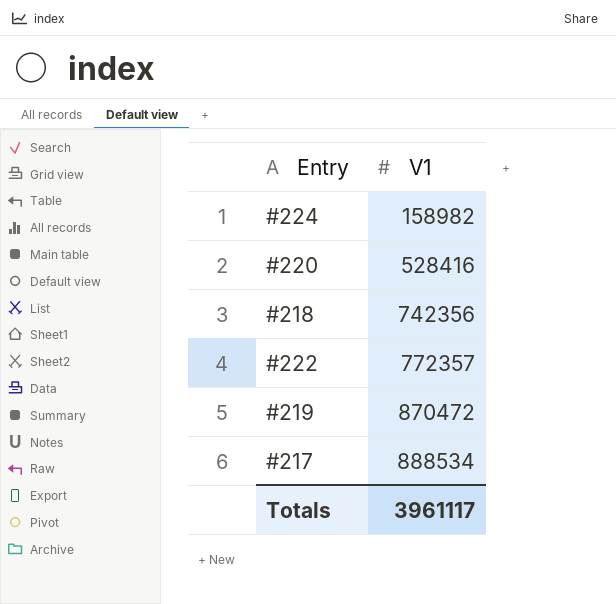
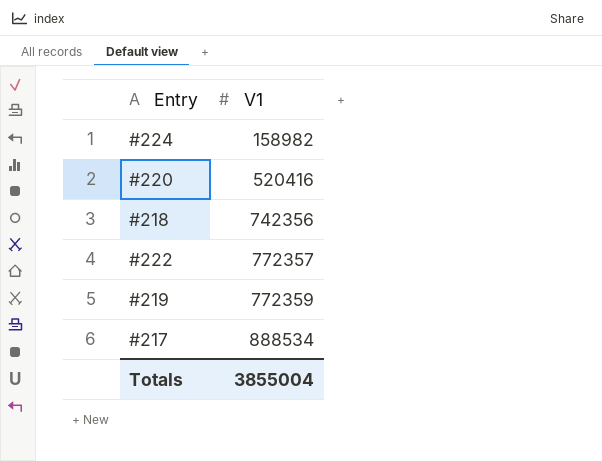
#220 | V1: 528416 -> 520416
#219 | V1: 870472 -> 772359
Totals | V1: 3961117 -> 3855004

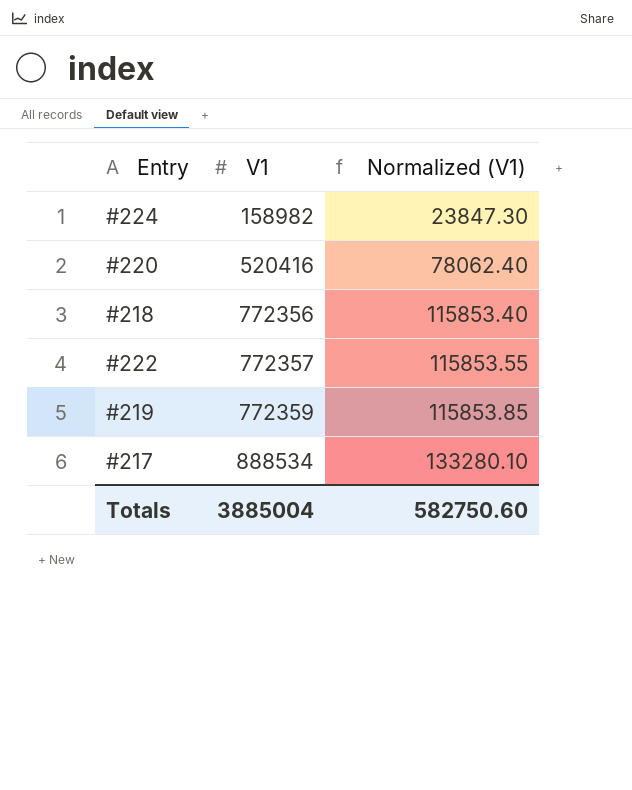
column Normalized (V1) | formula: none -> [V1] * 0.15
#218 | V1: 742356 -> 772356
Totals | V1: 3855004 -> 3885004

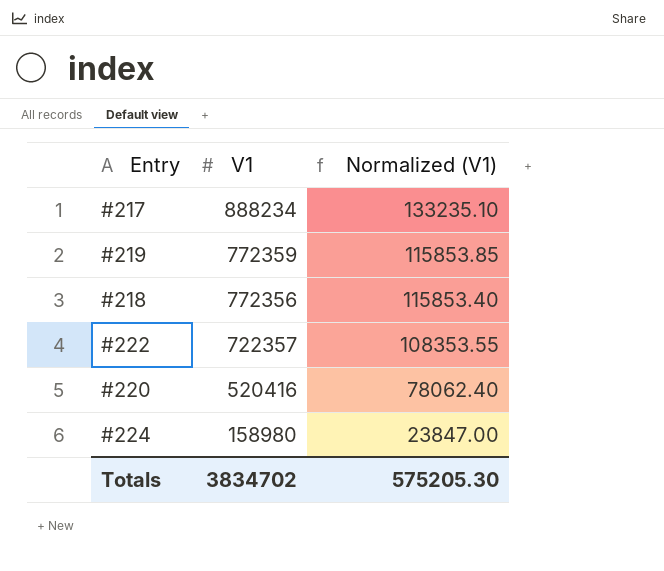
row order: V1 ascending -> V1 descending
#217 | V1: 888534 -> 888234
#217 | Normalized (V1): 133280.10 -> 133235.10
#222 | V1: 772357 -> 722357
#222 | Normalized (V1): 115853.55 -> 108353.55
#224 | V1: 158982 -> 158980
#224 | Normalized (V1): 23847.30 -> 23847.00
Totals | V1: 3885004 -> 3834702
Totals | Normalized (V1): 582750.60 -> 575205.30

